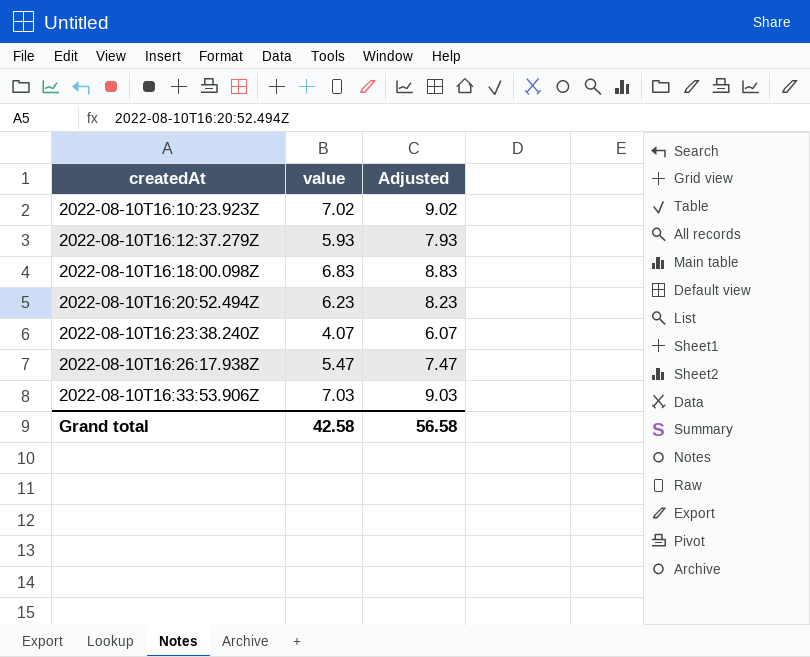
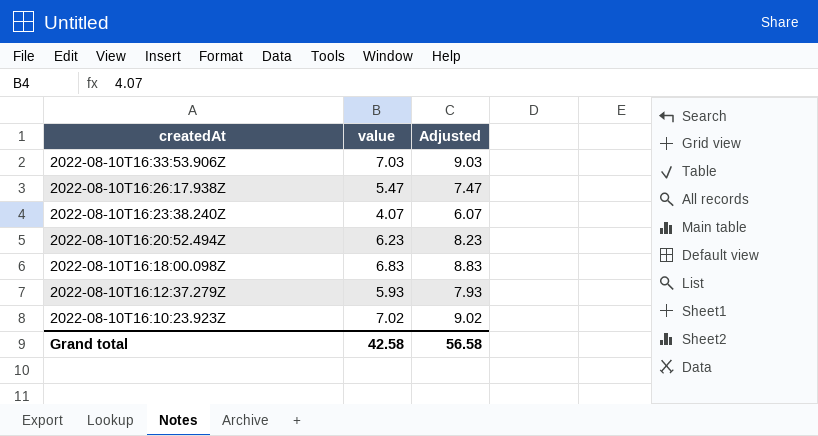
row order: createdAt ascending -> createdAt descending

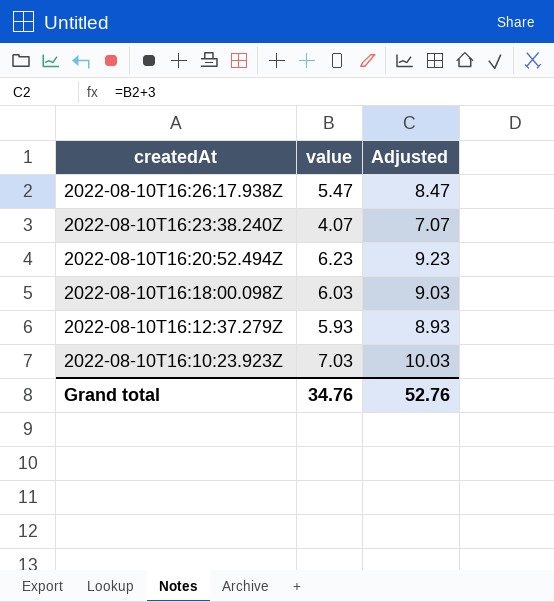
column Adjusted | formula: [value] + 2 -> [value] + 3
row 2022-08-10T16:33:53.906Z: 7.03 | 9.03 -> none
2022-08-10T16:18:00.098Z | value: 6.83 -> 6.03
2022-08-10T16:10:23.923Z | value: 7.02 -> 7.03
Grand total | value: 42.58 -> 34.76
Grand total | Adjusted: 56.58 -> 52.76

